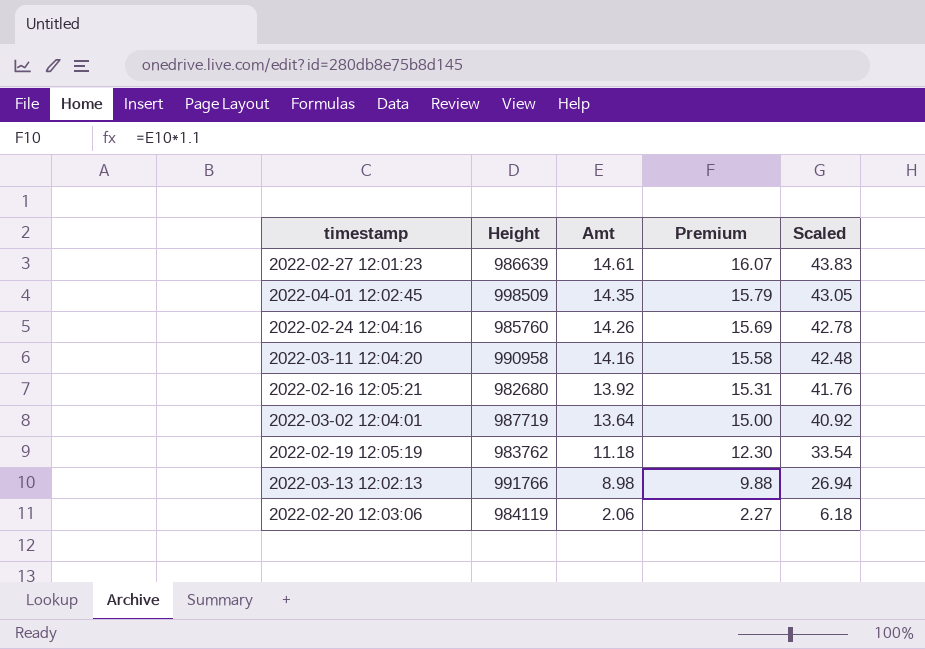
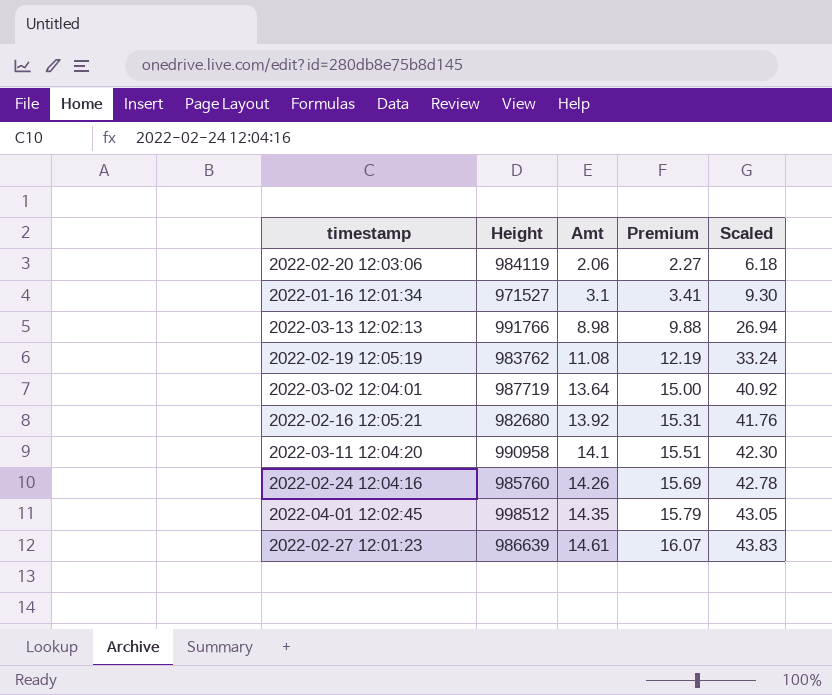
row order: Amt descending -> Amt ascending
row 2022-01-16 12:01:34: none -> 971527 | 3.1 | 3.41 | 9.30
2022-02-19 12:05:19 | Amt: 11.18 -> 11.08
2022-02-19 12:05:19 | Premium: 12.30 -> 12.19
2022-02-19 12:05:19 | Scaled: 33.54 -> 33.24
2022-03-11 12:04:20 | Amt: 14.16 -> 14.1
2022-03-11 12:04:20 | Premium: 15.58 -> 15.51
2022-03-11 12:04:20 | Scaled: 42.48 -> 42.30
2022-04-01 12:02:45 | Height: 998509 -> 998512

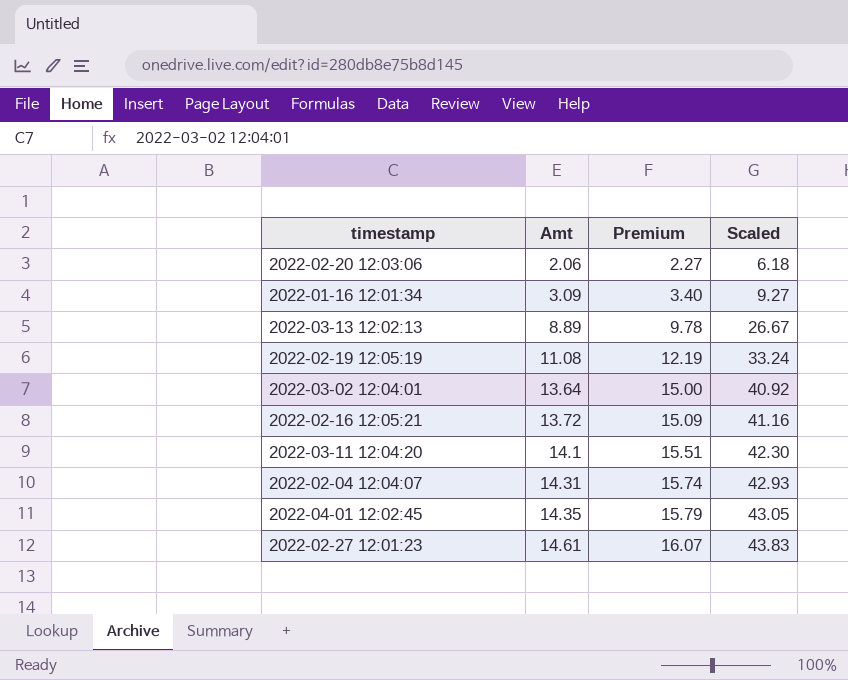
column Height | position: 2 -> none
row 2022-02-24 12:04:16: 985760 | 14.26 | 15.69 | 42.78 -> none
2022-01-16 12:01:34 | Amt: 3.1 -> 3.09
2022-01-16 12:01:34 | Premium: 3.41 -> 3.40
2022-01-16 12:01:34 | Scaled: 9.30 -> 9.27
2022-03-13 12:02:13 | Amt: 8.98 -> 8.89
2022-03-13 12:02:13 | Premium: 9.88 -> 9.78
2022-03-13 12:02:13 | Scaled: 26.94 -> 26.67
2022-02-16 12:05:21 | Amt: 13.92 -> 13.72
2022-02-16 12:05:21 | Premium: 15.31 -> 15.09
2022-02-16 12:05:21 | Scaled: 41.76 -> 41.16
row 2022-02-04 12:04:07: none -> 14.31 | 15.74 | 42.93

